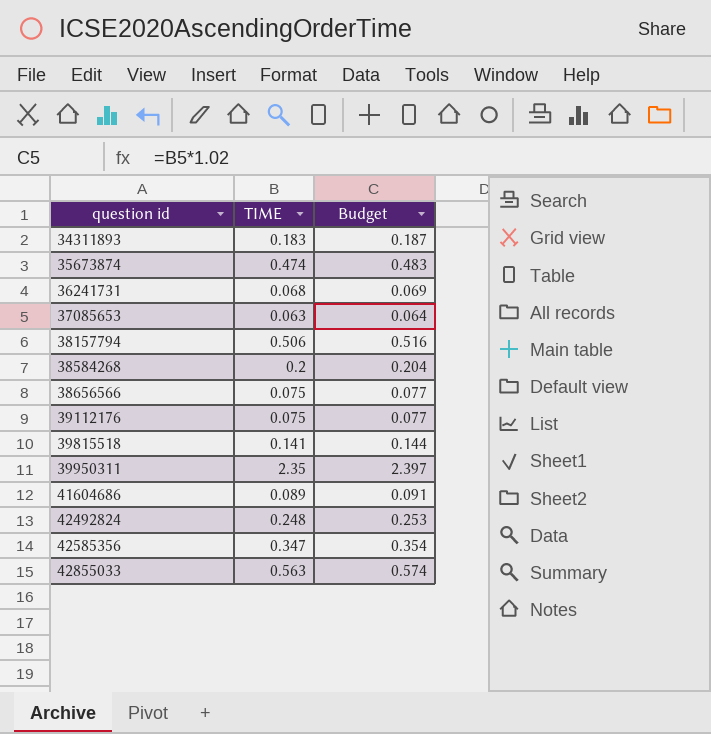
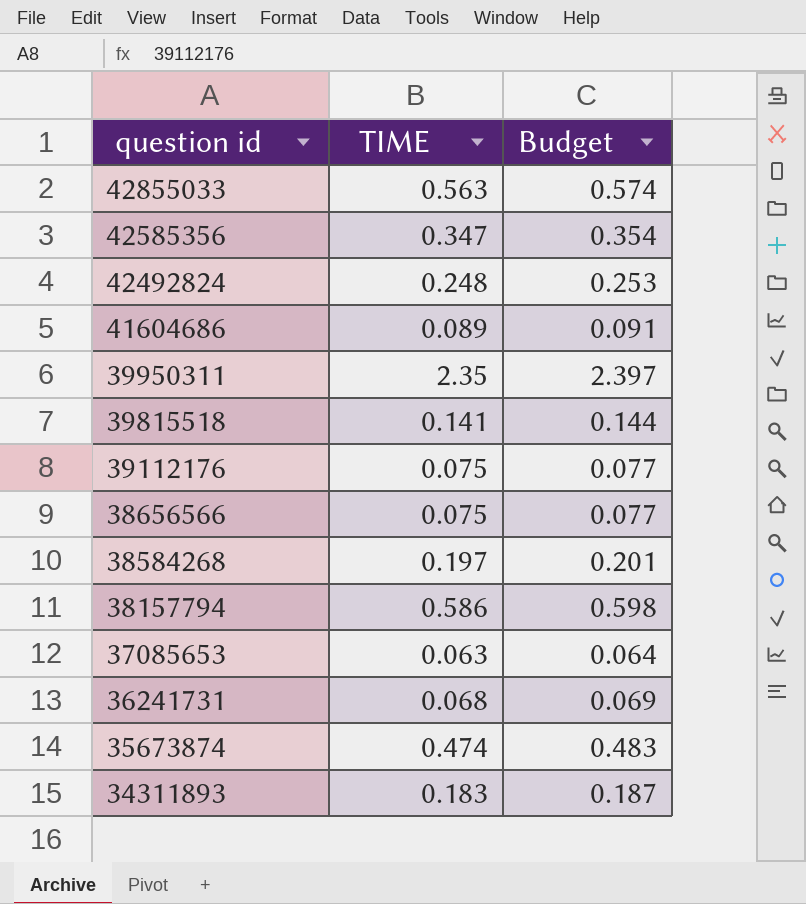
row order: question id ascending -> question id descending
38584268 | TIME: 0.2 -> 0.197
38584268 | Budget: 0.204 -> 0.201
38157794 | TIME: 0.506 -> 0.586
38157794 | Budget: 0.516 -> 0.598

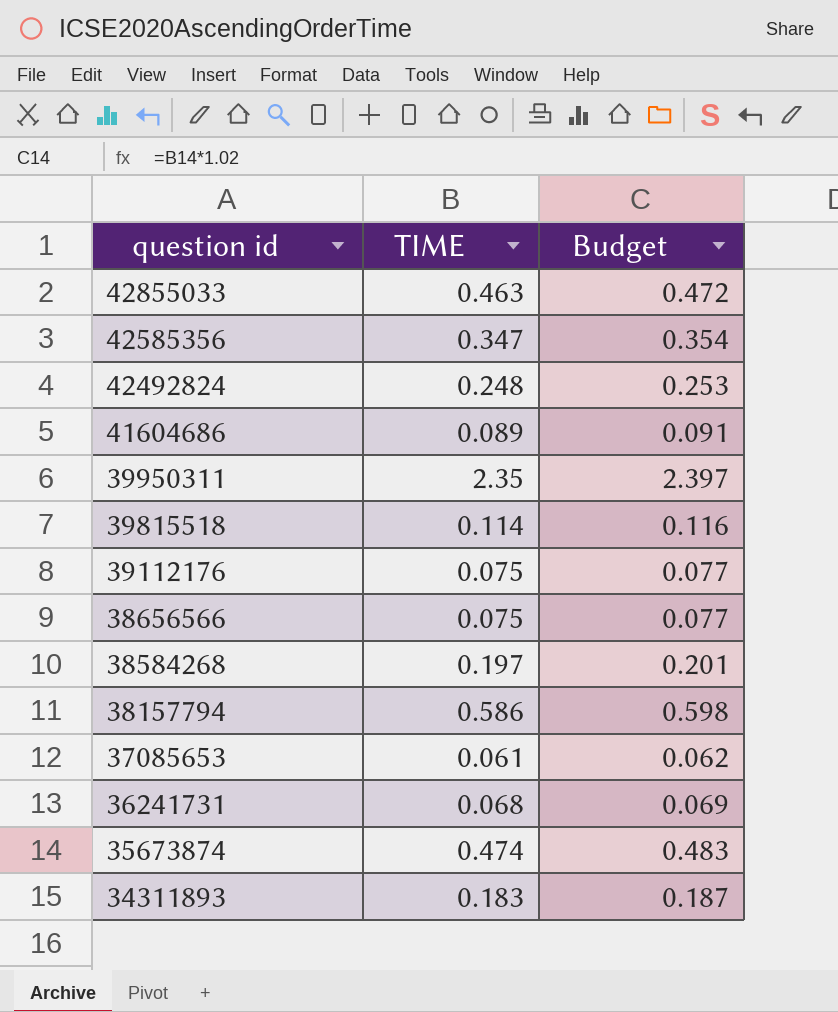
42855033 | TIME: 0.563 -> 0.463
42855033 | Budget: 0.574 -> 0.472
39815518 | TIME: 0.141 -> 0.114
39815518 | Budget: 0.144 -> 0.116
37085653 | TIME: 0.063 -> 0.061
37085653 | Budget: 0.064 -> 0.062

